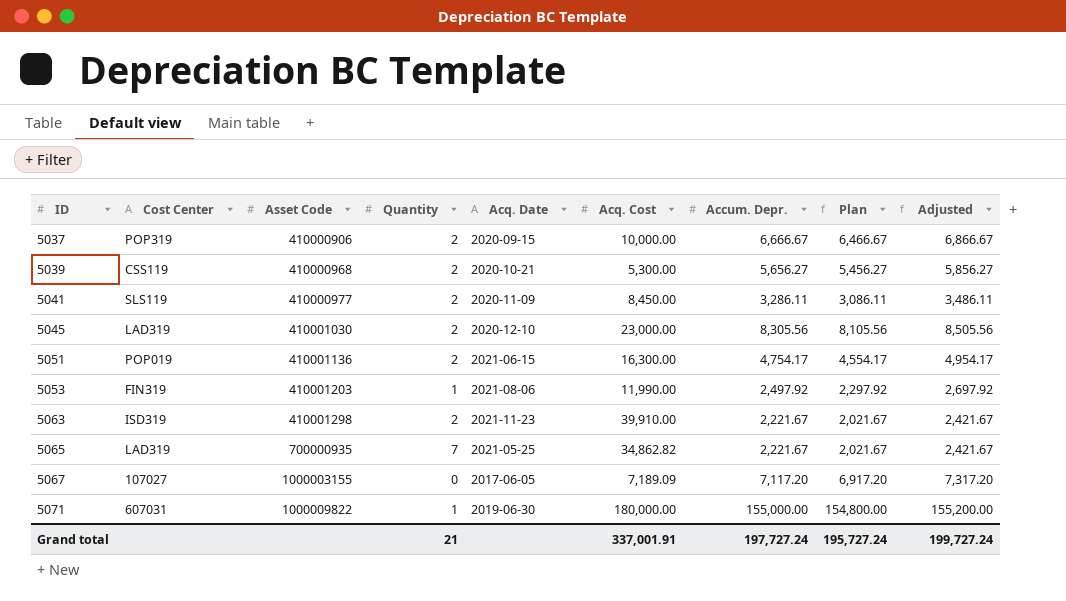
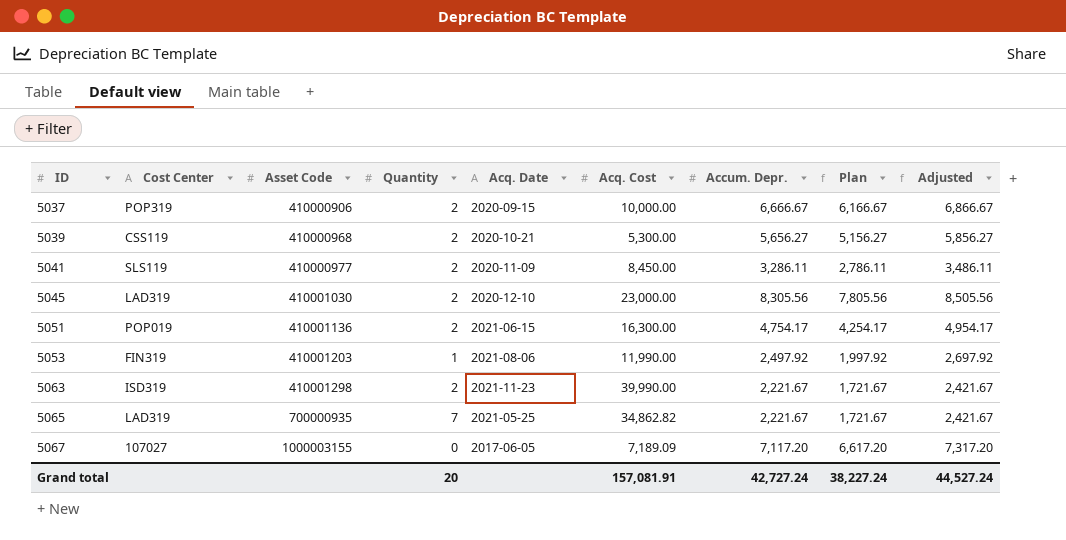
column Plan | formula: [Accum. Depr.] - 200 -> [Accum. Depr.] - 500
row 5071: 607031 | 1000009822 | 1 | 2019-06-30 | 180,000.00 | 155,000.00 | 154,800.00 | 155,200.00 -> none
5063 | Acq. Cost: 39,910.00 -> 39,990.00
Grand total | Quantity: 21 -> 20
Grand total | Acq. Cost: 337,001.91 -> 157,081.91
Grand total | Accum. Depr.: 197,727.24 -> 42,727.24
Grand total | Plan: 195,727.24 -> 38,227.24
Grand total | Adjusted: 199,727.24 -> 44,527.24

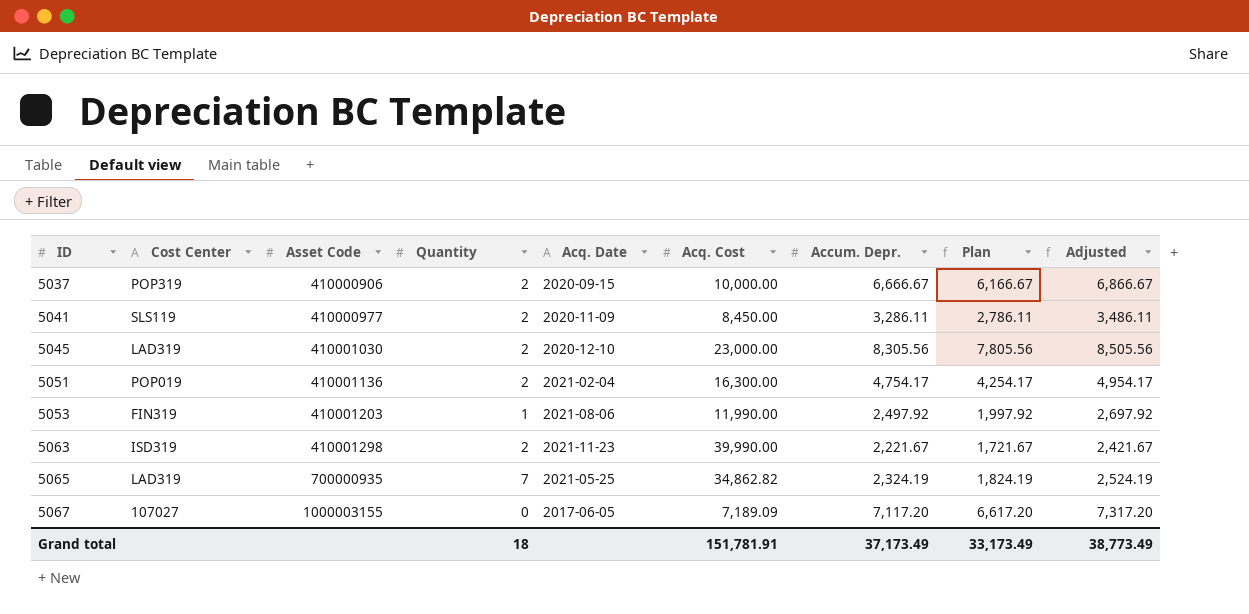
row 5039: CSS119 | 410000968 | 2 | 2020-10-21 | 5,300.00 | 5,656.27 | 5,156.27 | 5,856.27 -> none
5051 | Acq. Date: 2021-06-15 -> 2021-02-04
5065 | Accum. Depr.: 2,221.67 -> 2,324.19
5065 | Plan: 1,721.67 -> 1,824.19
5065 | Adjusted: 2,421.67 -> 2,524.19
Grand total | Quantity: 20 -> 18
Grand total | Acq. Cost: 157,081.91 -> 151,781.91
Grand total | Accum. Depr.: 42,727.24 -> 37,173.49
Grand total | Plan: 38,227.24 -> 33,173.49
Grand total | Adjusted: 44,527.24 -> 38,773.49

